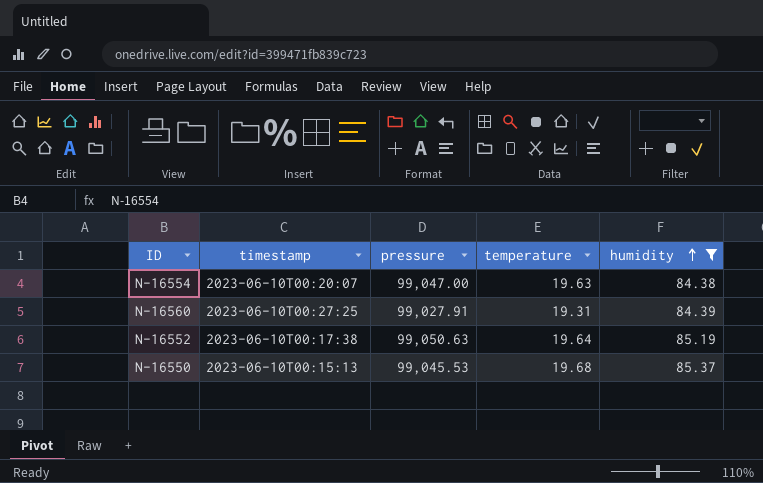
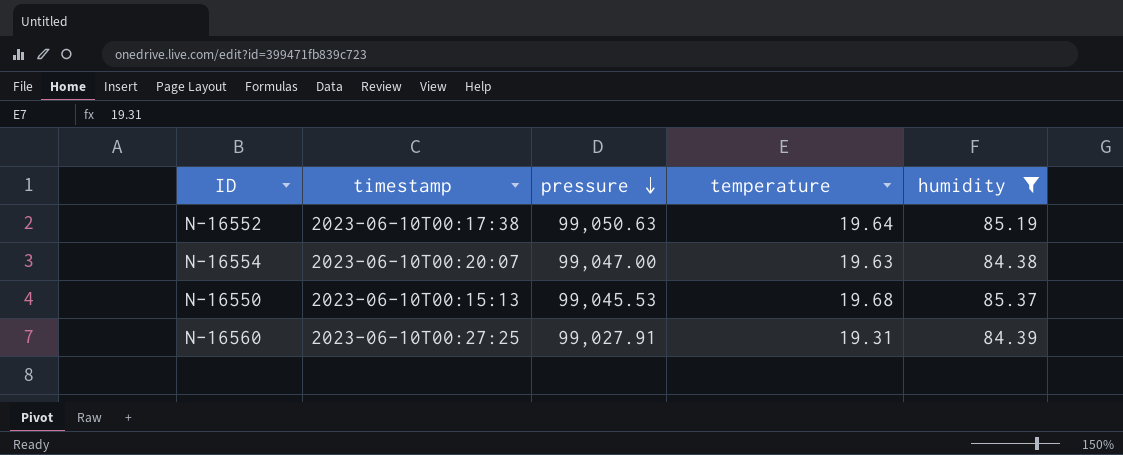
row order: humidity ascending -> pressure descending

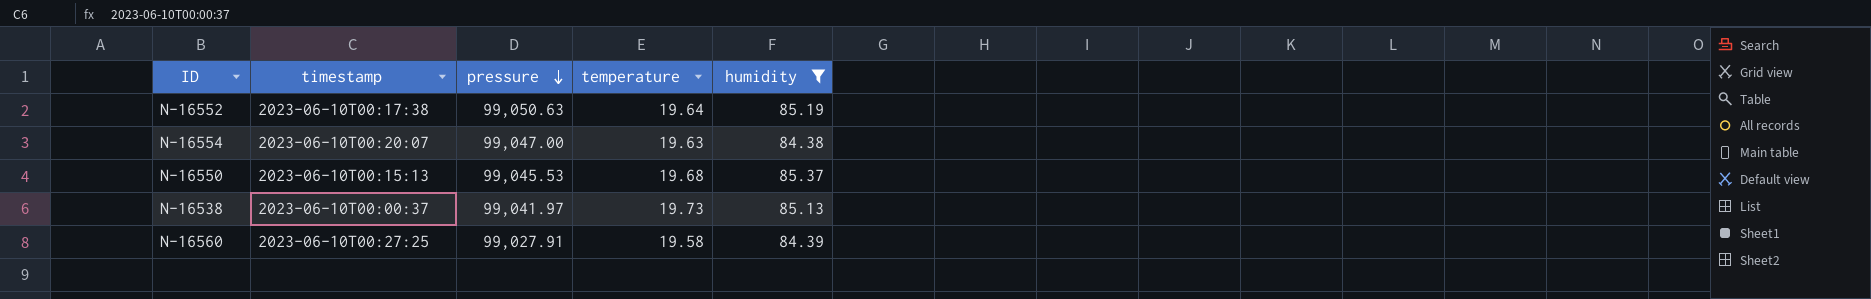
row N-16538: none -> 2023-06-10T00:00:37 | 99,041.97 | 19.73 | 85.13
N-16560 | temperature: 19.31 -> 19.58

